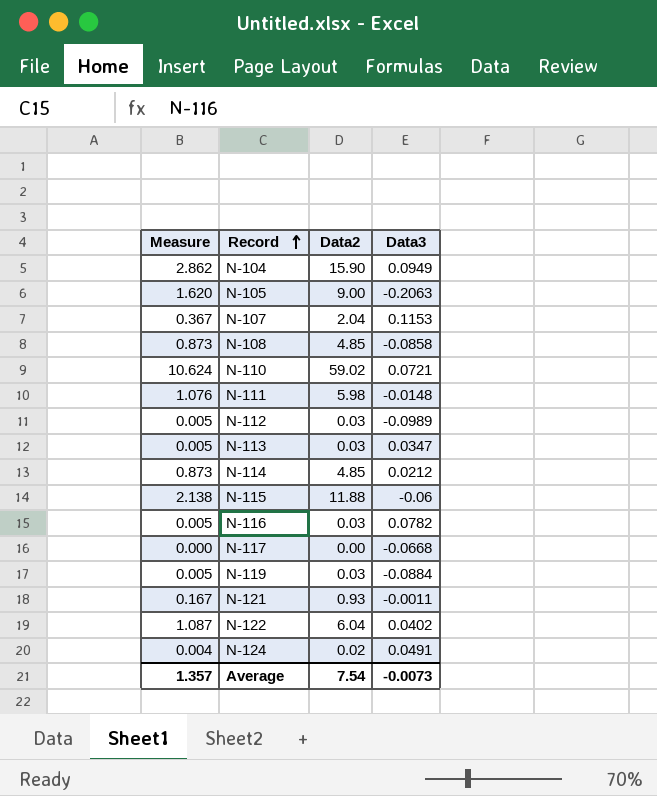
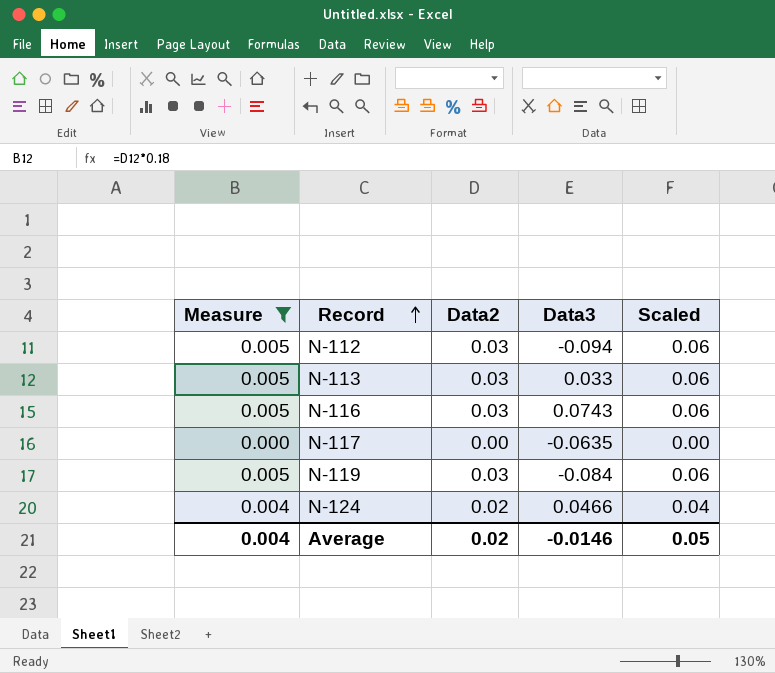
filter: none -> Measure <= 0.005
column Scaled | formula: none -> [Data2] * 2
N-112 | Data3: -0.0989 -> -0.094
N-113 | Data3: 0.0347 -> 0.033
N-116 | Data3: 0.0782 -> 0.0743
N-117 | Data3: -0.0668 -> -0.0635
N-119 | Data3: -0.0884 -> -0.084
N-124 | Data3: 0.0491 -> 0.0466
Average | Measure: 1.357 -> 0.004
Average | Data2: 7.54 -> 0.02
Average | Data3: -0.0073 -> -0.0146

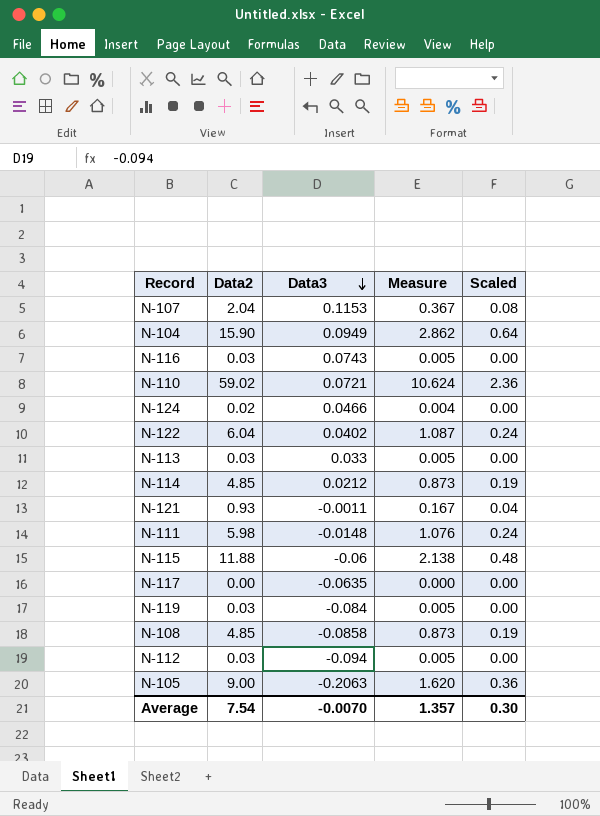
filter: Measure <= 0.005 -> none
row order: Record ascending -> Data3 descending
column Measure | position: 1 -> 4
column Scaled | formula: [Data2] * 2 -> [Data2] * 0.04
Average | Data2: 0.02 -> 7.54
Average | Data3: -0.0146 -> -0.0070
Average | Measure: 0.004 -> 1.357
Average | Scaled: 0.05 -> 0.30

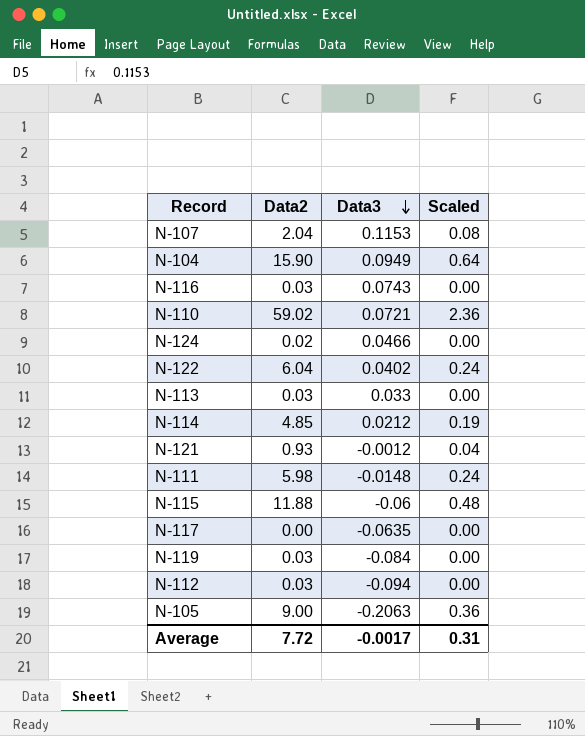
column Measure | formula: [Data2] * 0.18 -> none
row N-108: 4.85 | -0.0858 | 0.873 | 0.19 -> none
N-121 | Data3: -0.0011 -> -0.0012
Average | Data2: 7.54 -> 7.72
Average | Data3: -0.0070 -> -0.0017
Average | Scaled: 0.30 -> 0.31

